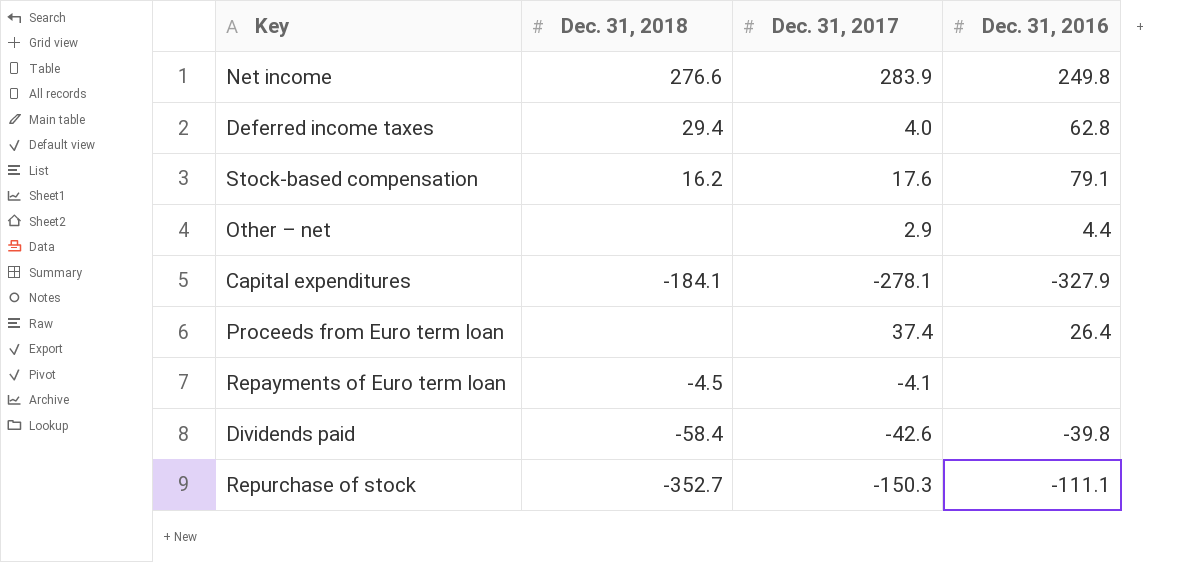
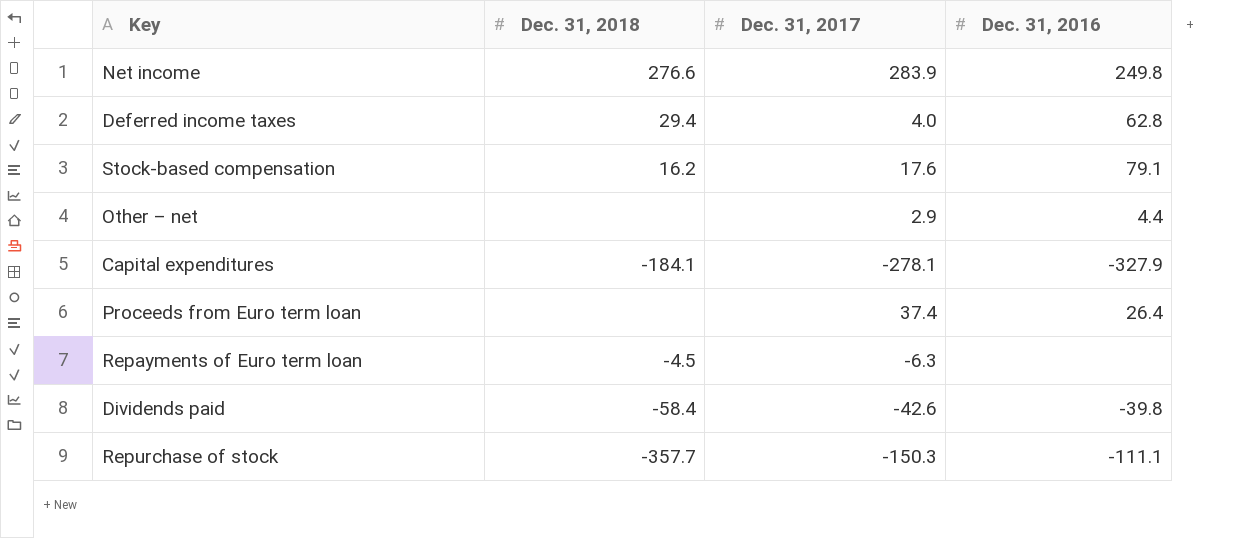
Repayments of Euro term loan | Dec. 31, 2017: -4.1 -> -6.3
Repurchase of stock | Dec. 31, 2018: -352.7 -> -357.7

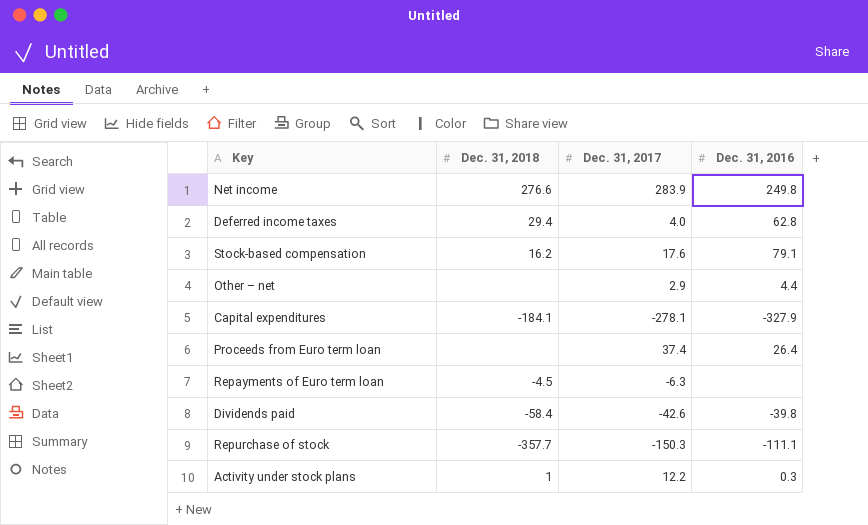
row Activity under stock plans: none -> 1 | 12.2 | 0.3

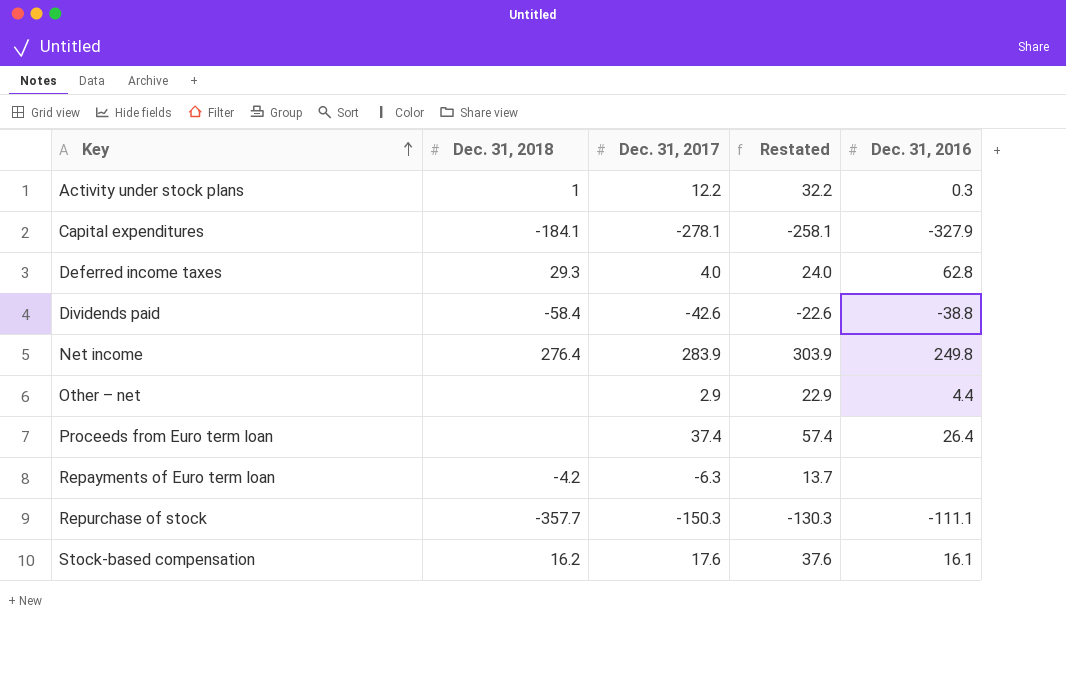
row order: none -> Key ascending
column Restated | formula: none -> [Dec. 31, 2017] + 20
Deferred income taxes | Dec. 31, 2018: 29.4 -> 29.3
Dividends paid | Dec. 31, 2016: -39.8 -> -38.8
Net income | Dec. 31, 2018: 276.6 -> 276.4
Repayments of Euro term loan | Dec. 31, 2018: -4.5 -> -4.2
Stock-based compensation | Dec. 31, 2016: 79.1 -> 16.1

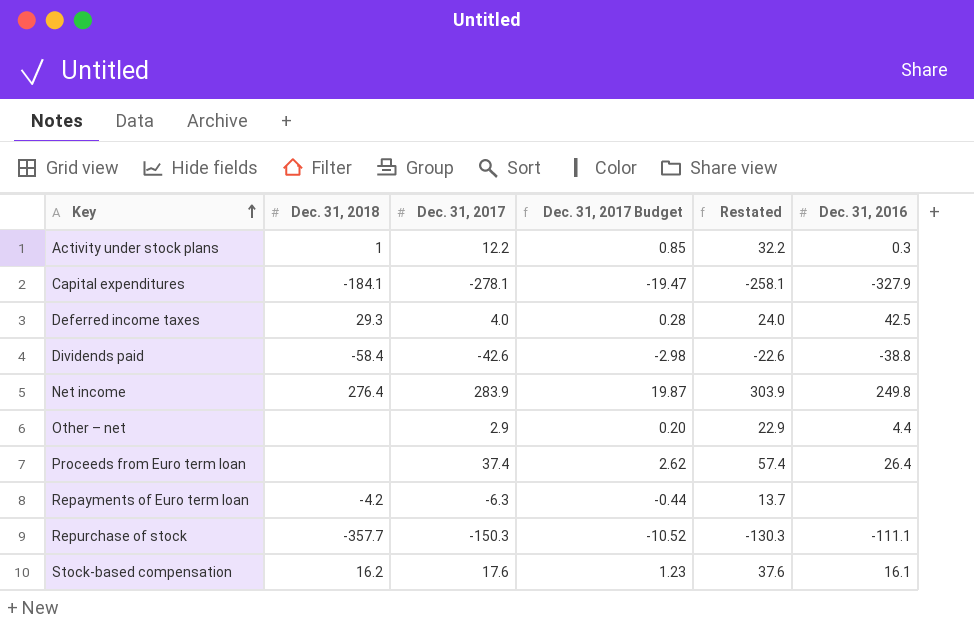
column Dec. 31, 2017 Budget | formula: none -> [Dec. 31, 2017] * 0.07
Deferred income taxes | Dec. 31, 2016: 62.8 -> 42.5

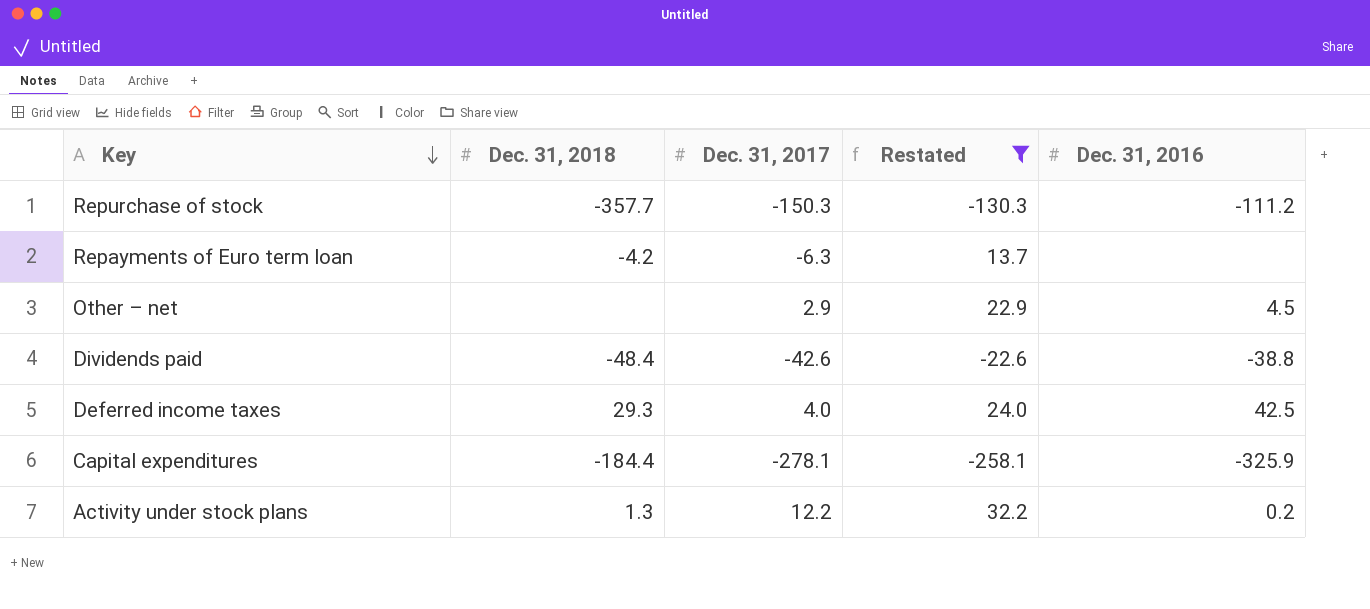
filter: none -> Restated <= 32.2
row order: Key ascending -> Key descending
column Dec. 31, 2017 Budget | formula: [Dec. 31, 2017] * 0.07 -> none
Repurchase of stock | Dec. 31, 2016: -111.1 -> -111.2
Other – net | Dec. 31, 2016: 4.4 -> 4.5
Dividends paid | Dec. 31, 2018: -58.4 -> -48.4
Capital expenditures | Dec. 31, 2018: -184.1 -> -184.4
Capital expenditures | Dec. 31, 2016: -327.9 -> -325.9
Activity under stock plans | Dec. 31, 2018: 1 -> 1.3
Activity under stock plans | Dec. 31, 2016: 0.3 -> 0.2

